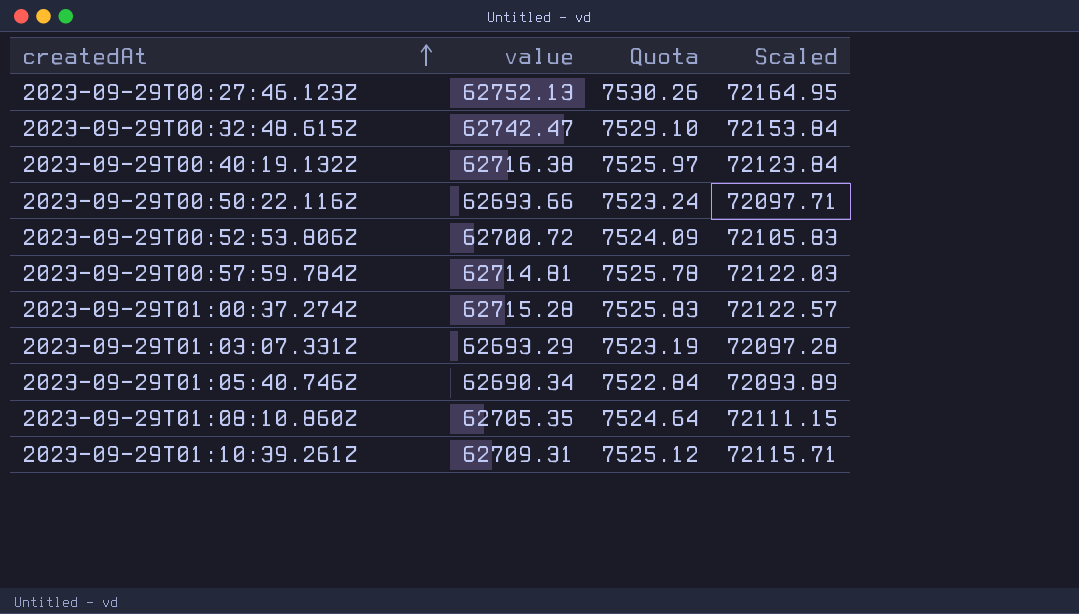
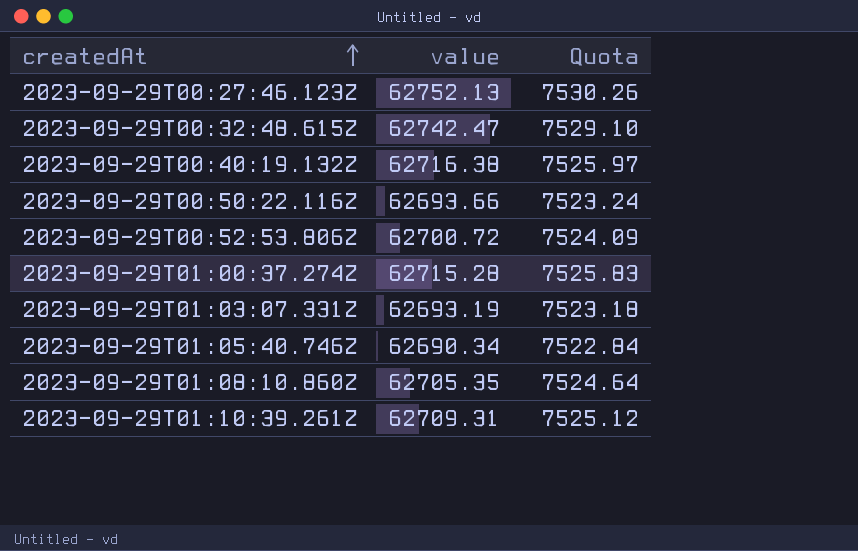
column Scaled | formula: [value] * 1.15 -> none
row 2023-09-29T00:57:59.784Z: 62714.81 | 7525.78 | 72122.03 -> none
2023-09-29T01:03:07.331Z | value: 62693.29 -> 62693.19
2023-09-29T01:03:07.331Z | Quota: 7523.19 -> 7523.18

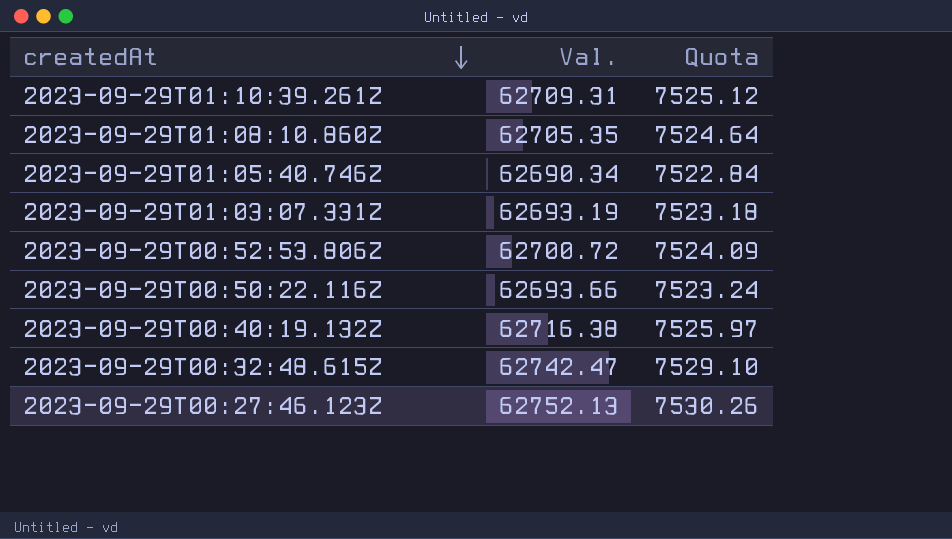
row order: createdAt ascending -> createdAt descending
column name: value -> Val.
row 2023-09-29T01:00:37.274Z: 62715.28 | 7525.83 -> none

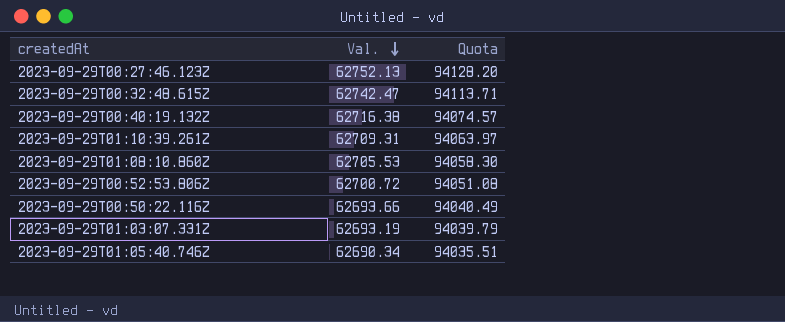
row order: createdAt descending -> Val. descending
column Quota | formula: [Val.] * 0.12 -> [Val.] * 1.5
2023-09-29T01:08:10.860Z | Val.: 62705.35 -> 62705.53

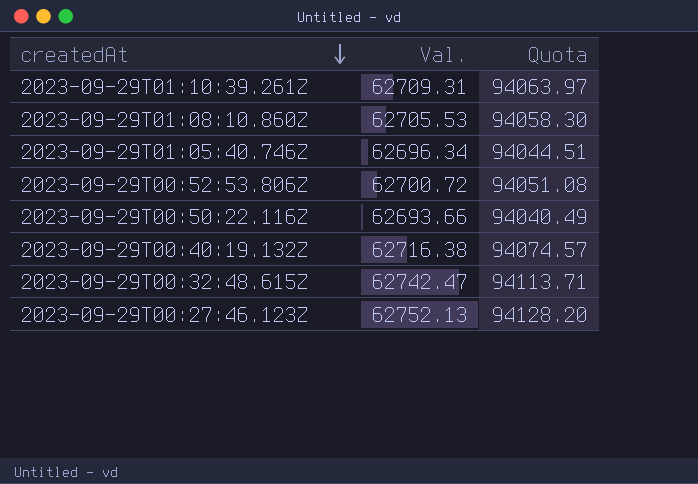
row order: Val. descending -> createdAt descending
row 2023-09-29T01:03:07.331Z: 62693.19 | 94039.79 -> none
2023-09-29T01:05:40.746Z | Val.: 62690.34 -> 62696.34
2023-09-29T01:05:40.746Z | Quota: 94035.51 -> 94044.51

